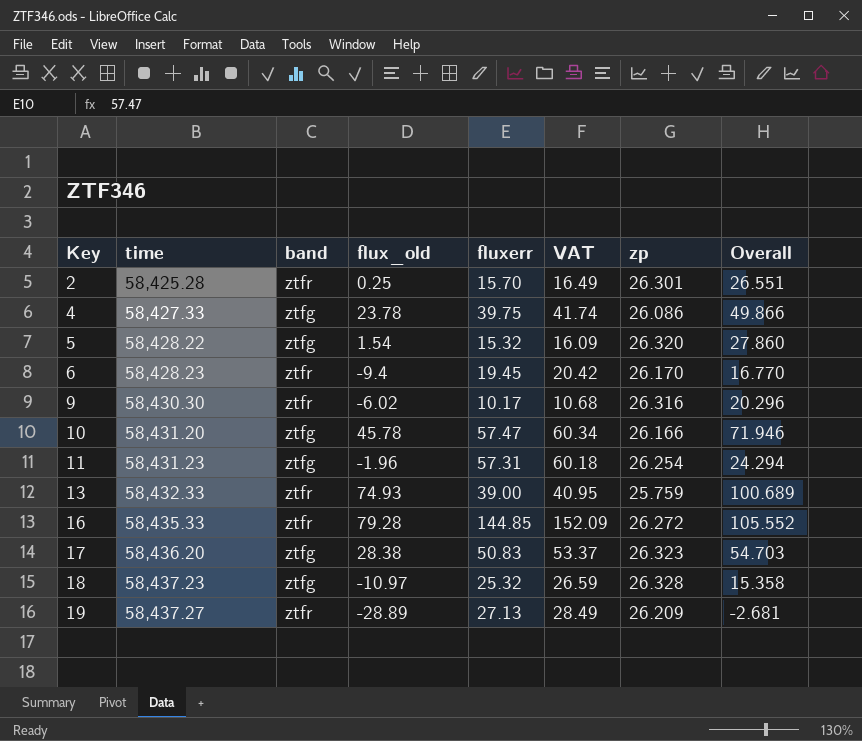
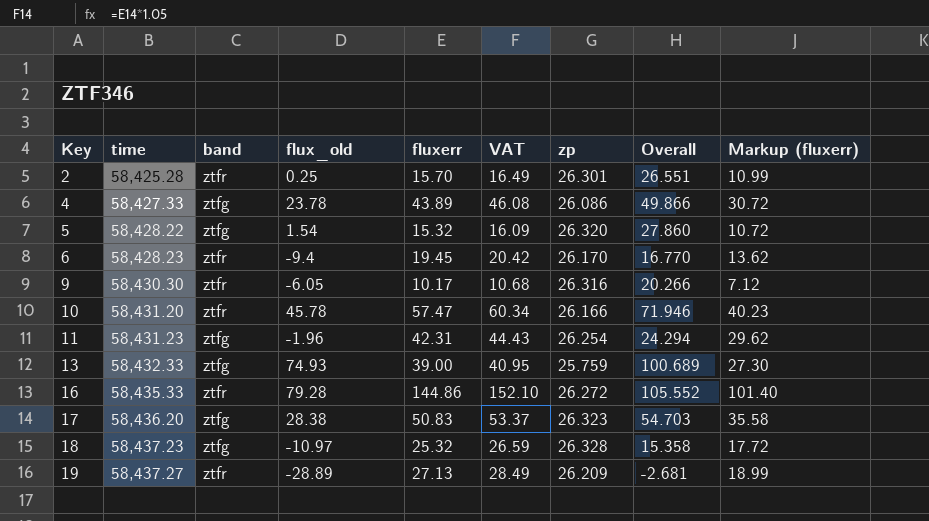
column Markup (fluxerr) | formula: none -> [fluxerr] * 0.7
4 | fluxerr: 39.75 -> 43.89
4 | VAT: 41.74 -> 46.08
9 | flux_old: -6.02 -> -6.05
9 | Overall: 20.296 -> 20.266
10 | band: ztfg -> ztfr
11 | fluxerr: 57.31 -> 42.31
11 | VAT: 60.18 -> 44.43
13 | band: ztfr -> ztfg
16 | fluxerr: 144.85 -> 144.86
16 | VAT: 152.09 -> 152.10

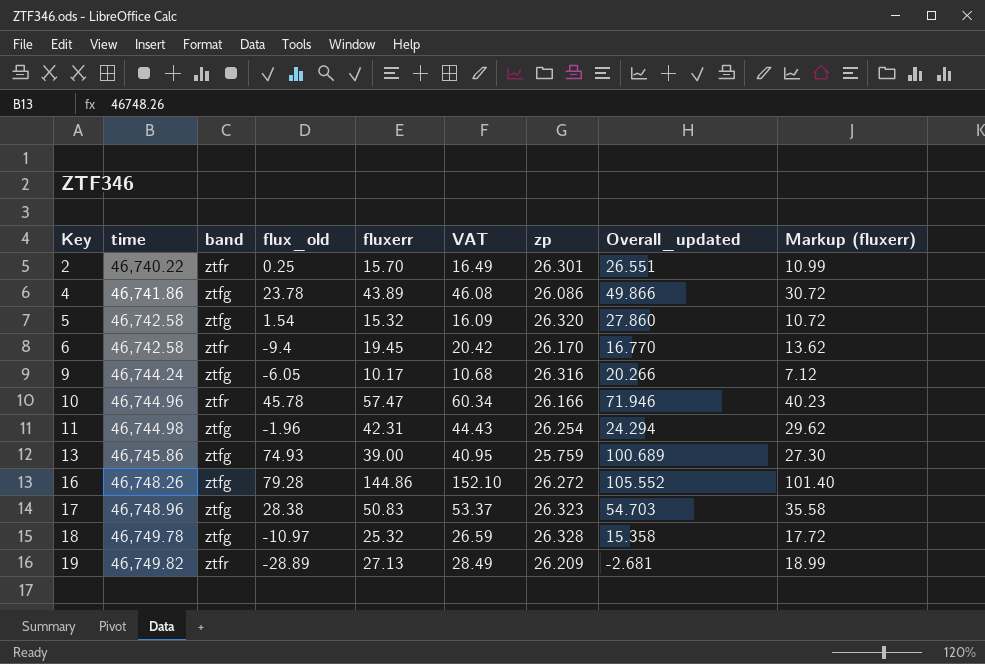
column name: Overall -> Overall_updated
2 | time: 58,425.28 -> 46,740.22
4 | time: 58,427.33 -> 46,741.86
5 | time: 58,428.22 -> 46,742.58
6 | time: 58,428.23 -> 46,742.58
9 | time: 58,430.30 -> 46,744.24
9 | band: ztfr -> ztfg
10 | time: 58,431.20 -> 46,744.96
11 | time: 58,431.23 -> 46,744.98
13 | time: 58,432.33 -> 46,745.86
16 | time: 58,435.33 -> 46,748.26
16 | band: ztfr -> ztfg
17 | time: 58,436.20 -> 46,748.96
18 | time: 58,437.23 -> 46,749.78
19 | time: 58,437.27 -> 46,749.82

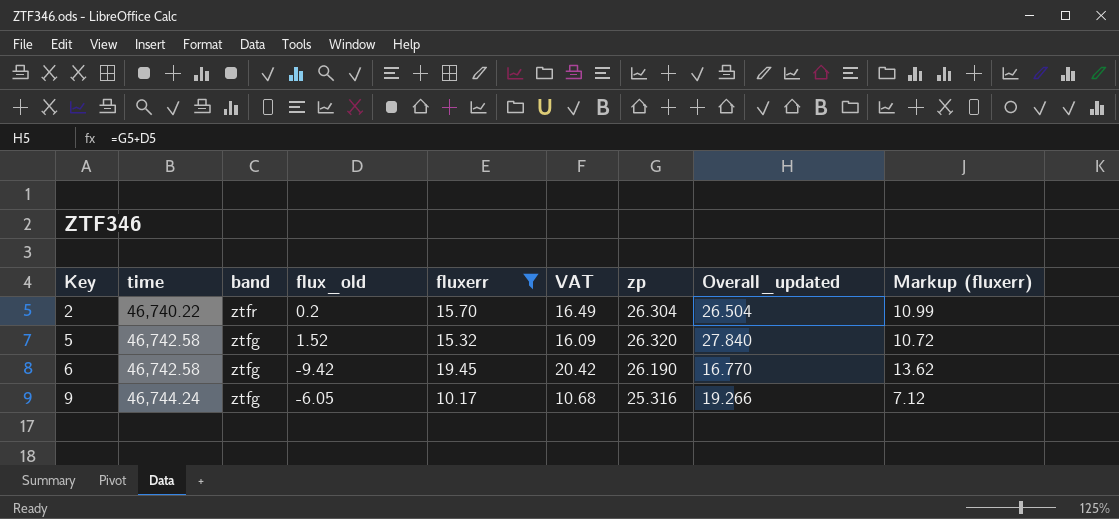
filter: none -> fluxerr <= 19.45
2 | flux_old: 0.25 -> 0.2
2 | zp: 26.301 -> 26.304
2 | Overall_updated: 26.551 -> 26.504
5 | flux_old: 1.54 -> 1.52
5 | Overall_updated: 27.860 -> 27.840
6 | band: ztfr -> ztfg
6 | flux_old: -9.4 -> -9.42
6 | zp: 26.170 -> 26.190
9 | zp: 26.316 -> 25.316
9 | Overall_updated: 20.266 -> 19.266

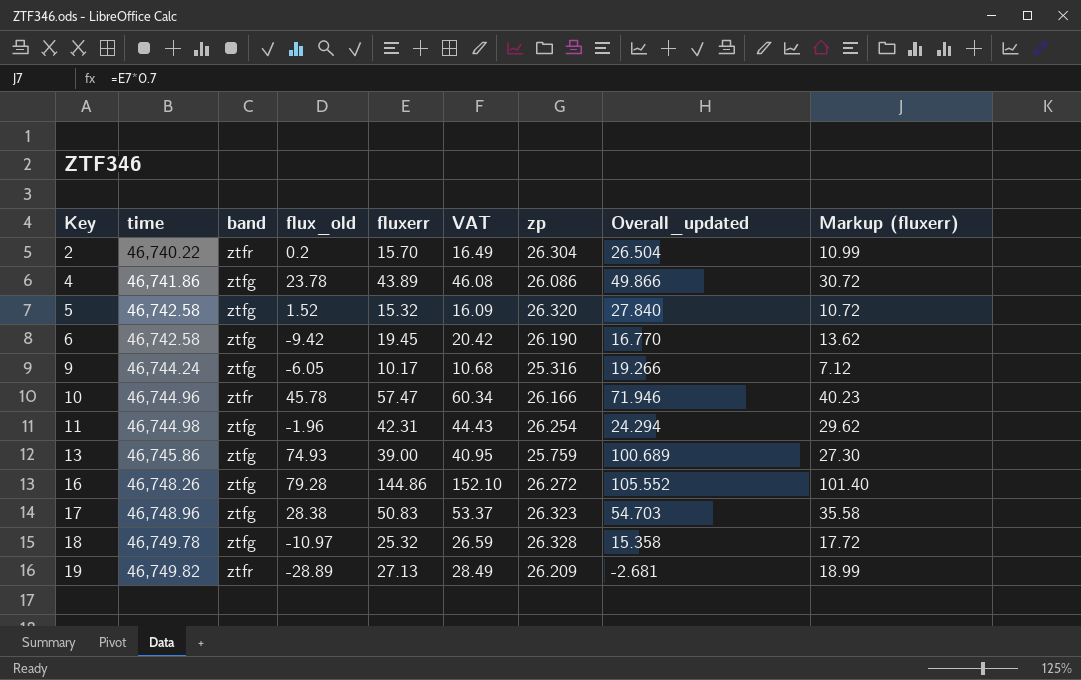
filter: fluxerr <= 19.45 -> none

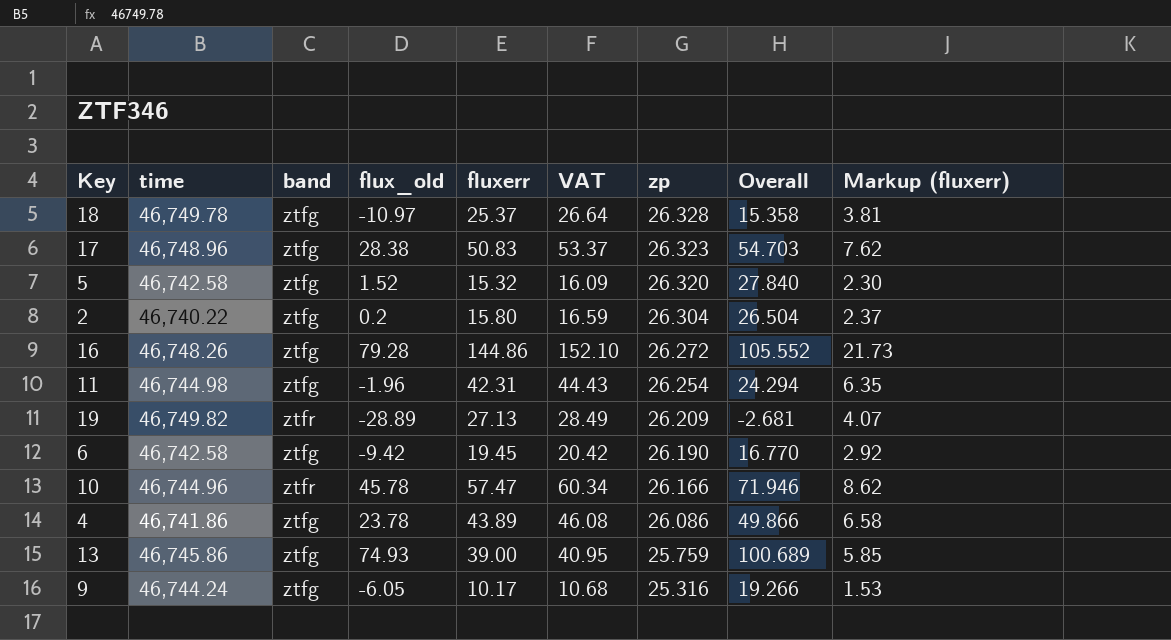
row order: Key ascending -> zp descending
column name: Overall_updated -> Overall
column Markup (fluxerr) | formula: [fluxerr] * 0.7 -> [fluxerr] * 0.15
18 | fluxerr: 25.32 -> 25.37
18 | VAT: 26.59 -> 26.64
2 | band: ztfr -> ztfg
2 | fluxerr: 15.70 -> 15.80
2 | VAT: 16.49 -> 16.59

